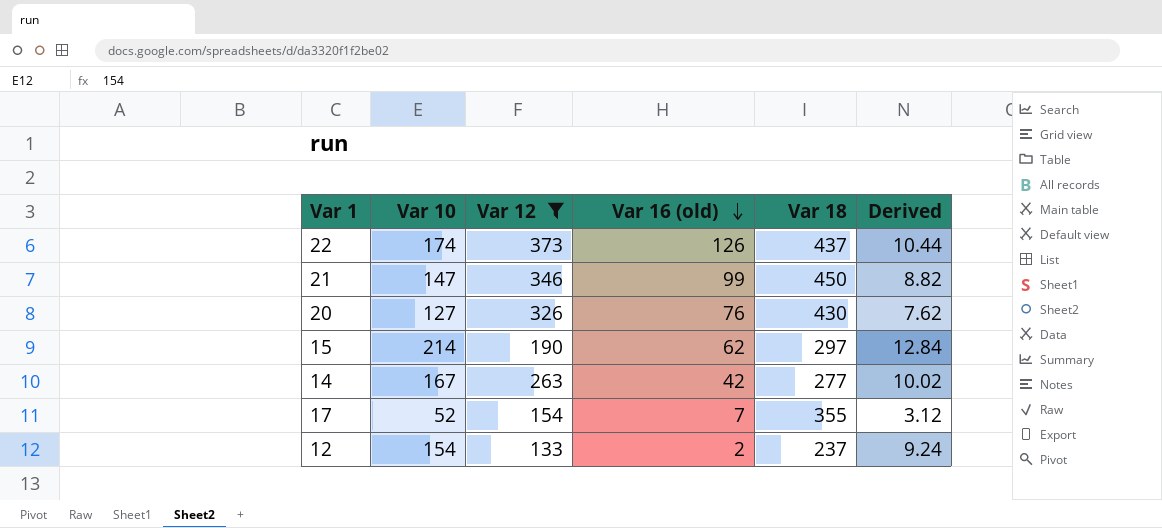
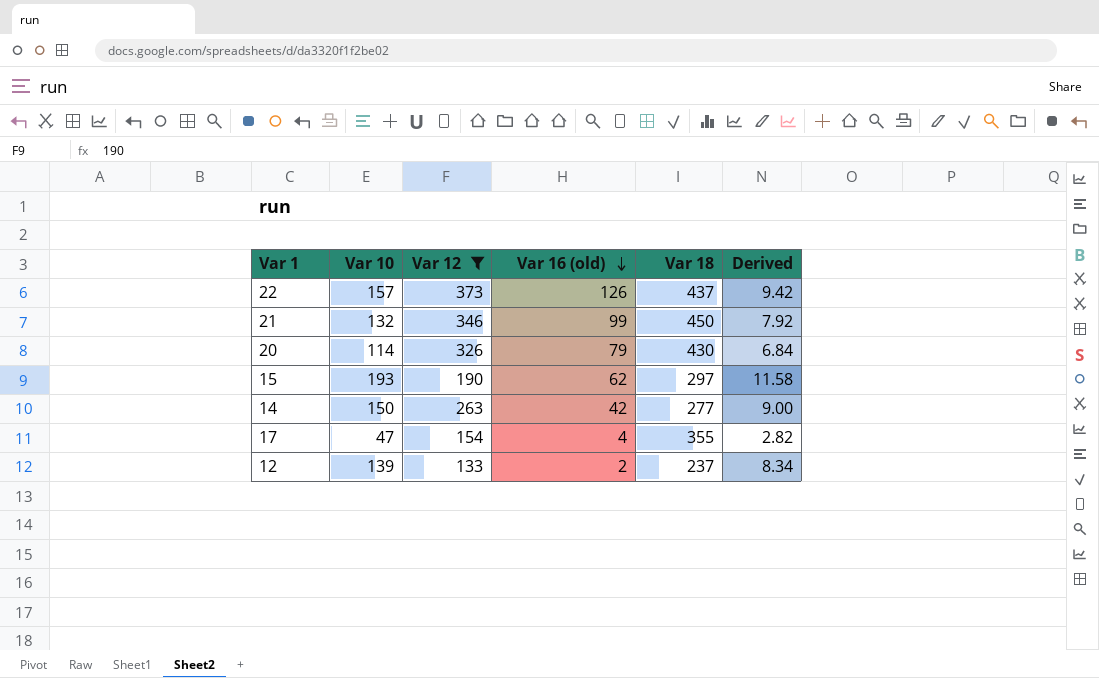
22 | Var 10: 174 -> 157
22 | Derived: 10.44 -> 9.42
21 | Var 10: 147 -> 132
21 | Derived: 8.82 -> 7.92
20 | Var 10: 127 -> 114
20 | Var 16 (old): 76 -> 79
20 | Derived: 7.62 -> 6.84
15 | Var 10: 214 -> 193
15 | Derived: 12.84 -> 11.58
14 | Var 10: 167 -> 150
14 | Derived: 10.02 -> 9.00
17 | Var 10: 52 -> 47
17 | Var 16 (old): 7 -> 4
17 | Derived: 3.12 -> 2.82
12 | Var 10: 154 -> 139
12 | Derived: 9.24 -> 8.34

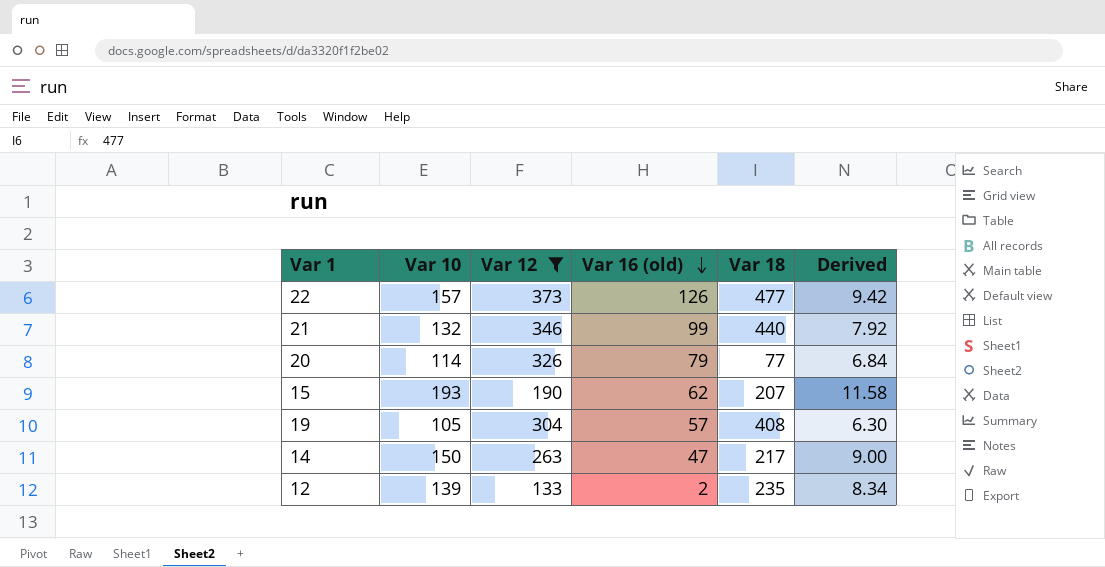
row 17: 47 | 154 | 4 | 355 | 2.82 -> none
22 | Var 18: 437 -> 477
21 | Var 18: 450 -> 440
20 | Var 18: 430 -> 77
15 | Var 18: 297 -> 207
row 19: none -> 105 | 304 | 57 | 408 | 6.30
14 | Var 16 (old): 42 -> 47
14 | Var 18: 277 -> 217
12 | Var 18: 237 -> 235

